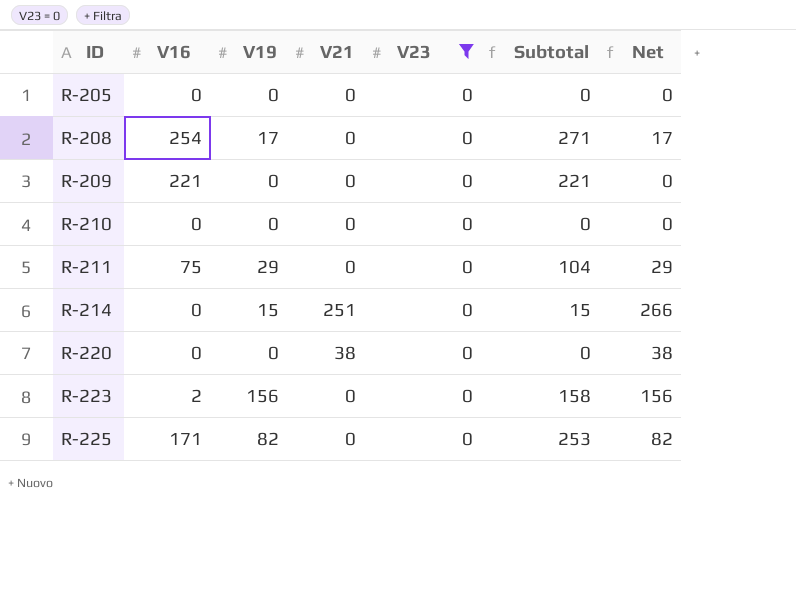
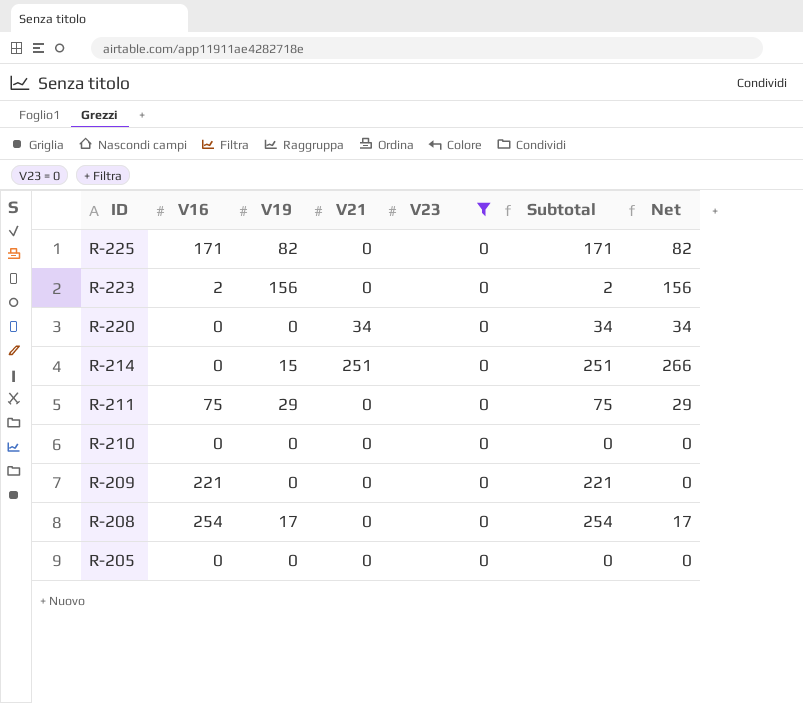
row order: ID ascending -> ID descending
column Subtotal | formula: [V16] + [V19] -> [V16] + [V21]
R-220 | V21: 38 -> 34
R-220 | Net: 38 -> 34

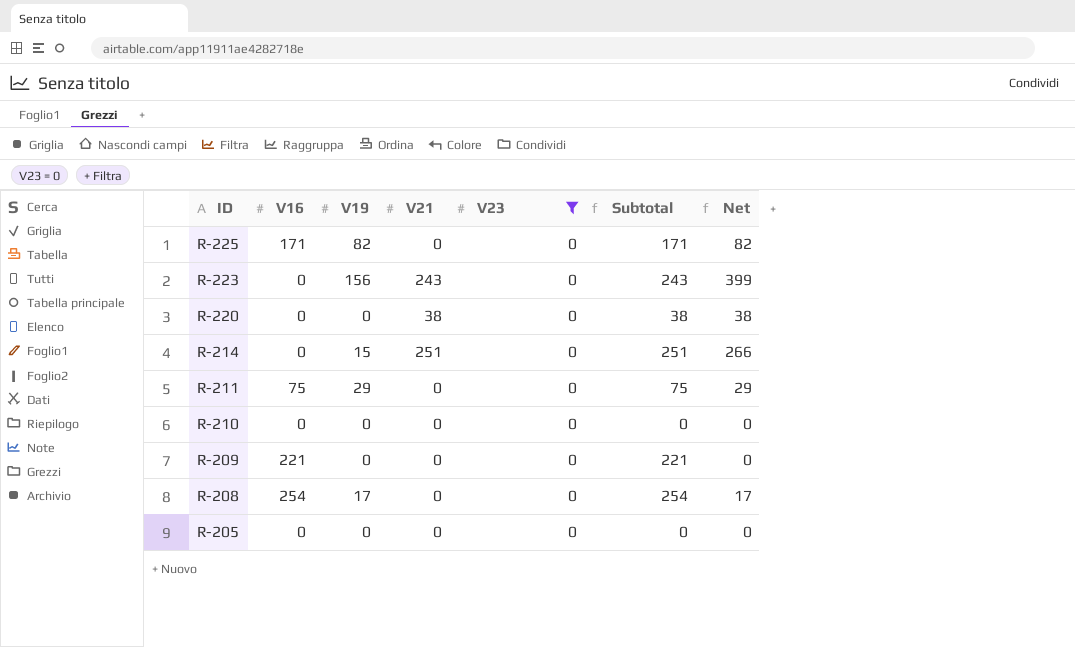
R-223 | V16: 2 -> 0
R-223 | V21: 0 -> 243
R-223 | Subtotal: 2 -> 243
R-223 | Net: 156 -> 399
R-220 | V21: 34 -> 38
R-220 | Subtotal: 34 -> 38
R-220 | Net: 34 -> 38

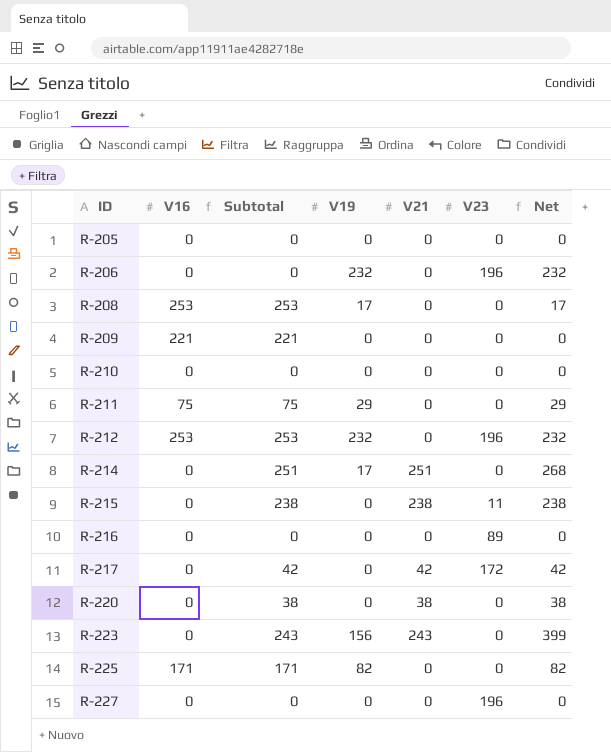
filter: V23 = 0 -> none
row order: ID descending -> ID ascending
column Subtotal | position: 6 -> 3
R-208 | V16: 254 -> 253
R-208 | Subtotal: 254 -> 253
R-214 | V19: 15 -> 17
R-214 | Net: 266 -> 268

